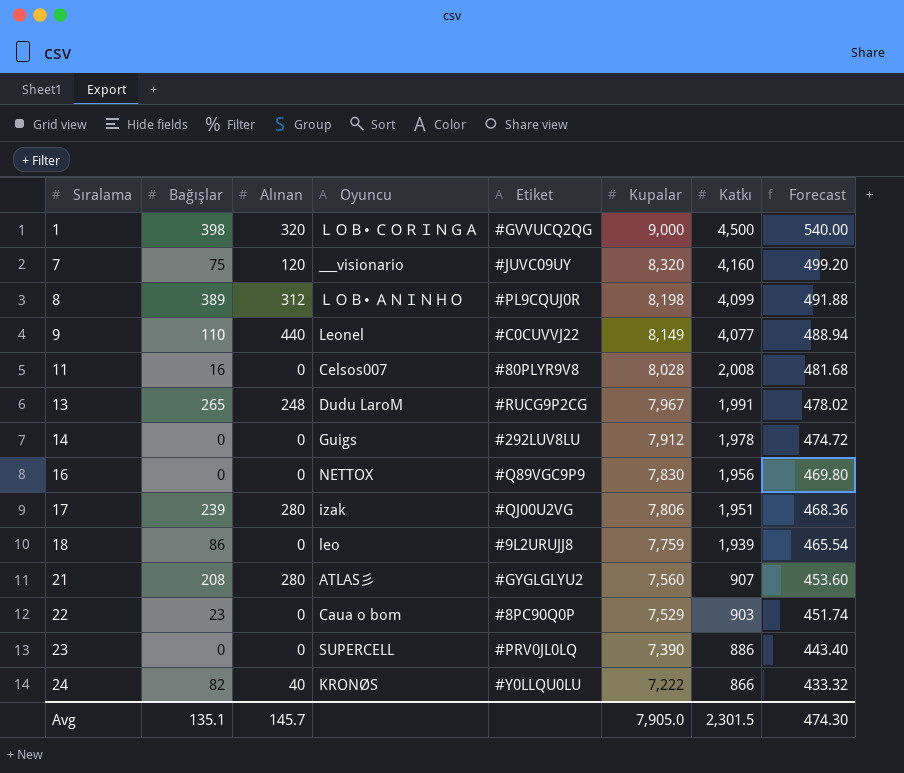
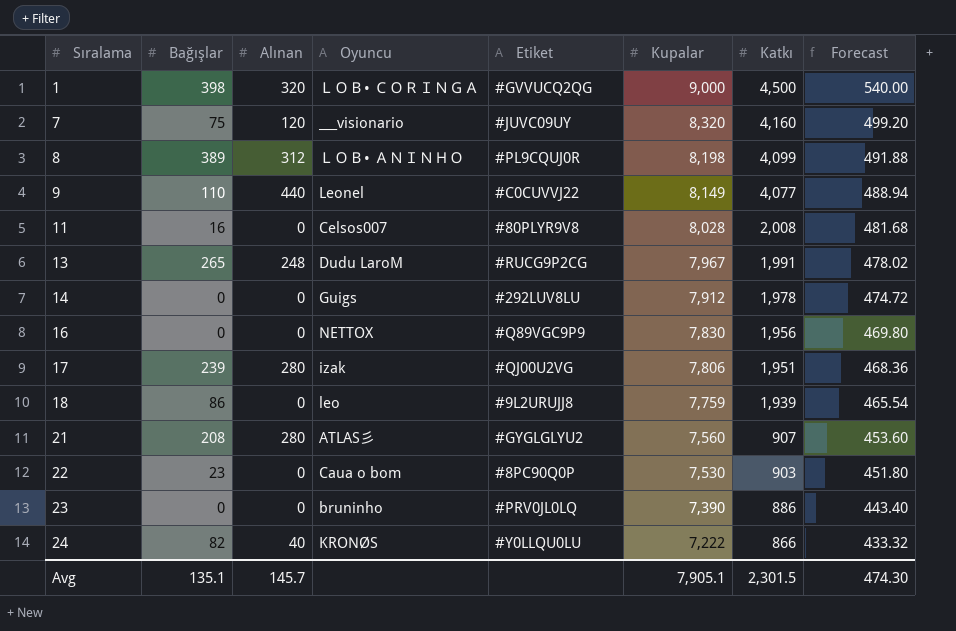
22 | Kupalar: 7,529 -> 7,530
22 | Forecast: 451.74 -> 451.80
23 | Oyuncu: SUPERCELL -> bruninho
Avg | Kupalar: 7,905.0 -> 7,905.1

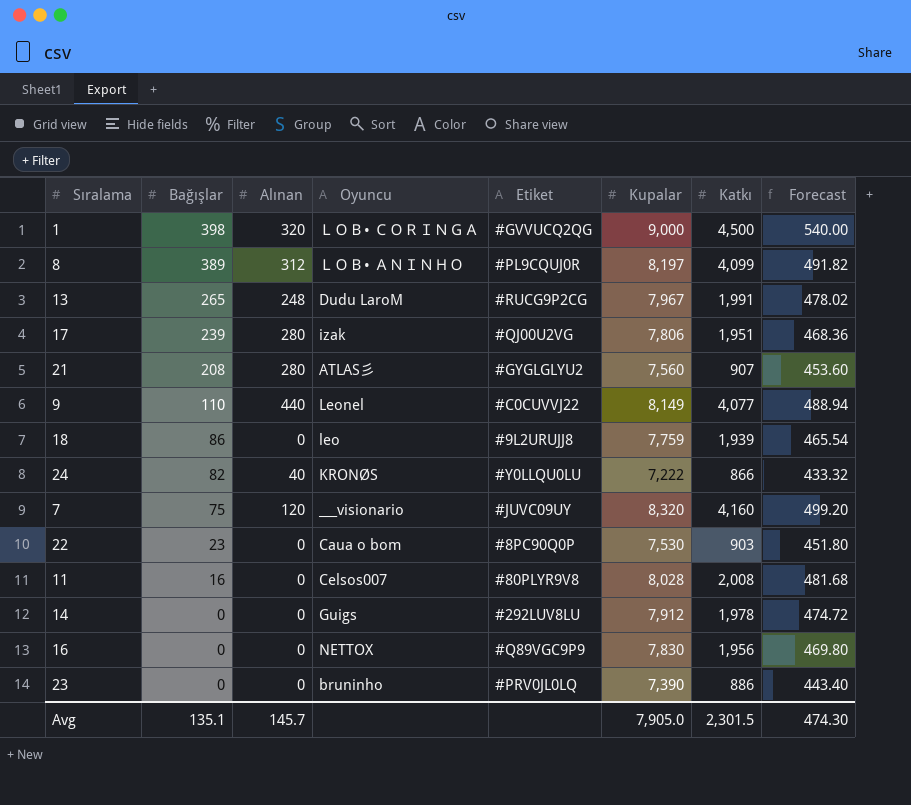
row order: Sıralama ascending -> Bağışlar descending
8 | Kupalar: 8,198 -> 8,197
8 | Forecast: 491.88 -> 491.82
Avg | Kupalar: 7,905.1 -> 7,905.0

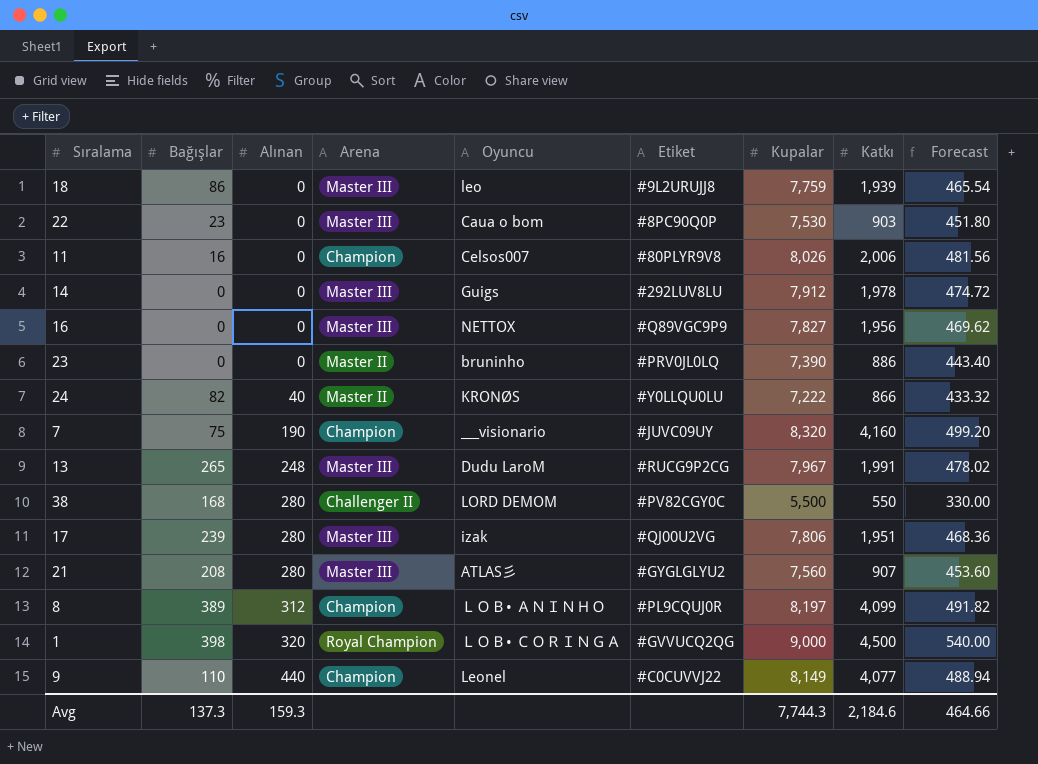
row order: Bağışlar descending -> Alınan ascending
column Arena | position: none -> 4
11 | Kupalar: 8,028 -> 8,026
11 | Katkı: 2,008 -> 2,006
11 | Forecast: 481.68 -> 481.56
16 | Kupalar: 7,830 -> 7,827
16 | Forecast: 469.80 -> 469.62
7 | Alınan: 120 -> 190
row 38: none -> 168 | 280 | Challenger II | LORD DEMOM | #PV82CGY0C | 5,500 | 550 | 330.00
Avg | Bağışlar: 135.1 -> 137.3
Avg | Alınan: 145.7 -> 159.3
Avg | Kupalar: 7,905.0 -> 7,744.3
Avg | Katkı: 2,301.5 -> 2,184.6
Avg | Forecast: 474.30 -> 464.66

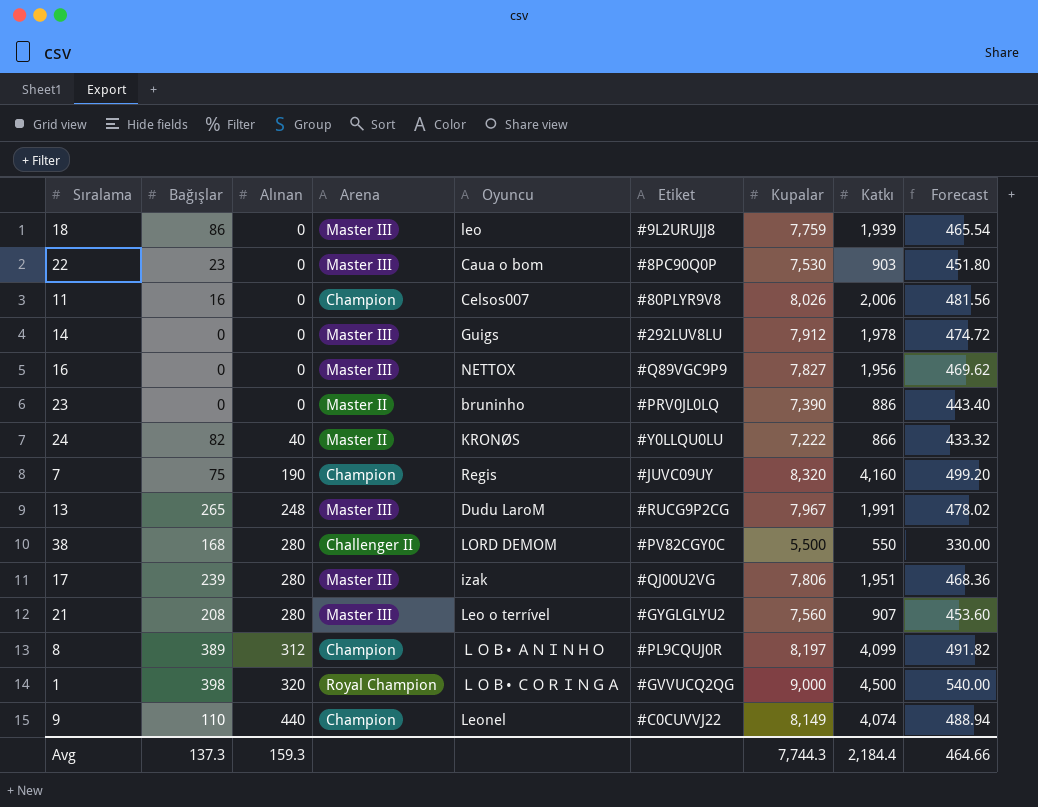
7 | Oyuncu: ___visionario -> Regis
21 | Oyuncu: ATLAS彡 -> Leo o terrível
9 | Katkı: 4,077 -> 4,074
Avg | Katkı: 2,184.6 -> 2,184.4

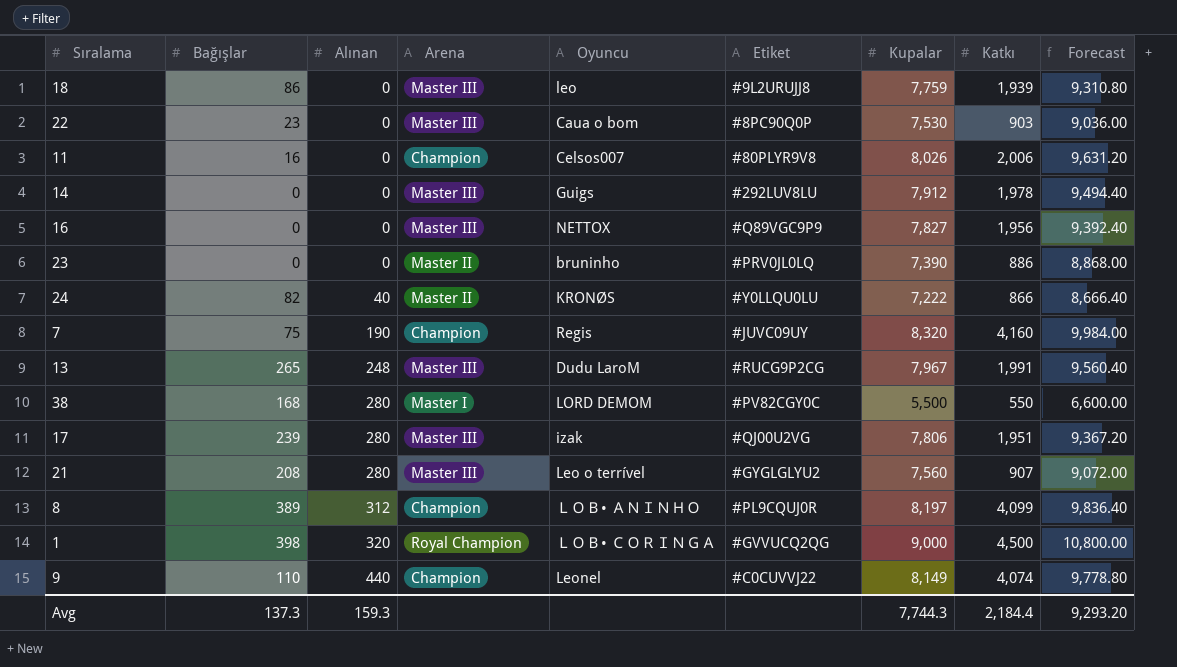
column Forecast | formula: [Kupalar] * 0.06 -> [Kupalar] * 1.2
38 | Arena: Challenger II -> Master I
Avg | Forecast: 464.66 -> 9,293.20

